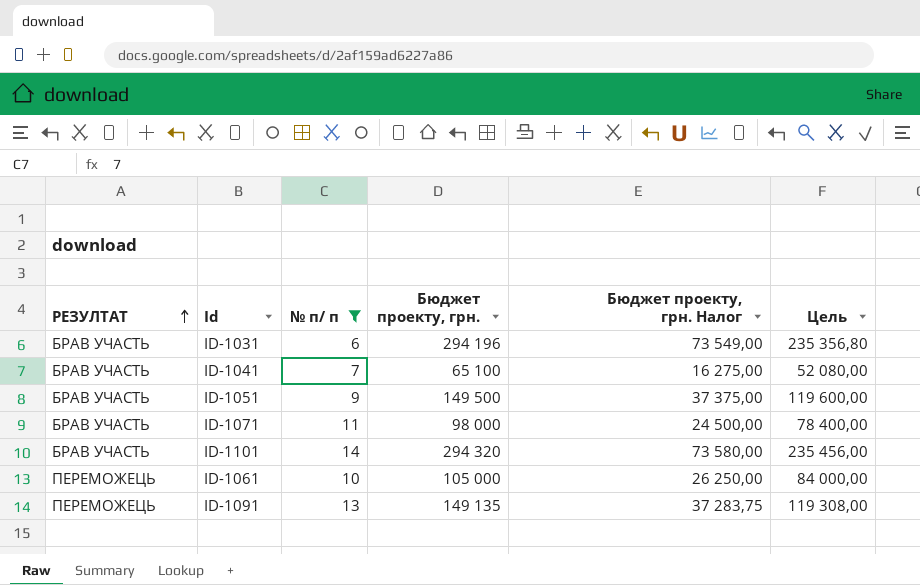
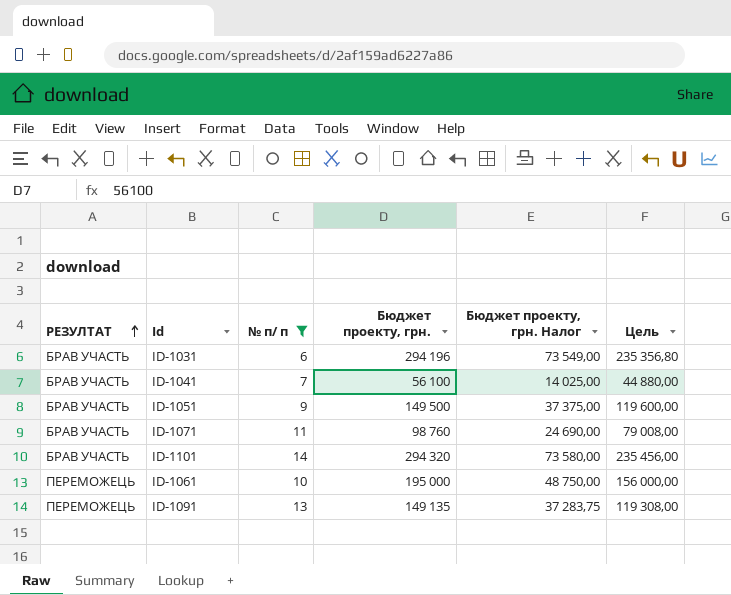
ID-1041 | Бюджет проекту, грн.: 65 100 -> 56 100
ID-1041 | Бюджет проекту, грн. Налог: 16 275,00 -> 14 025,00
ID-1041 | Цель: 52 080,00 -> 44 880,00
ID-1071 | Бюджет проекту, грн.: 98 000 -> 98 760
ID-1071 | Бюджет проекту, грн. Налог: 24 500,00 -> 24 690,00
ID-1071 | Цель: 78 400,00 -> 79 008,00
ID-1061 | Бюджет проекту, грн.: 105 000 -> 195 000
ID-1061 | Бюджет проекту, грн. Налог: 26 250,00 -> 48 750,00
ID-1061 | Цель: 84 000,00 -> 156 000,00

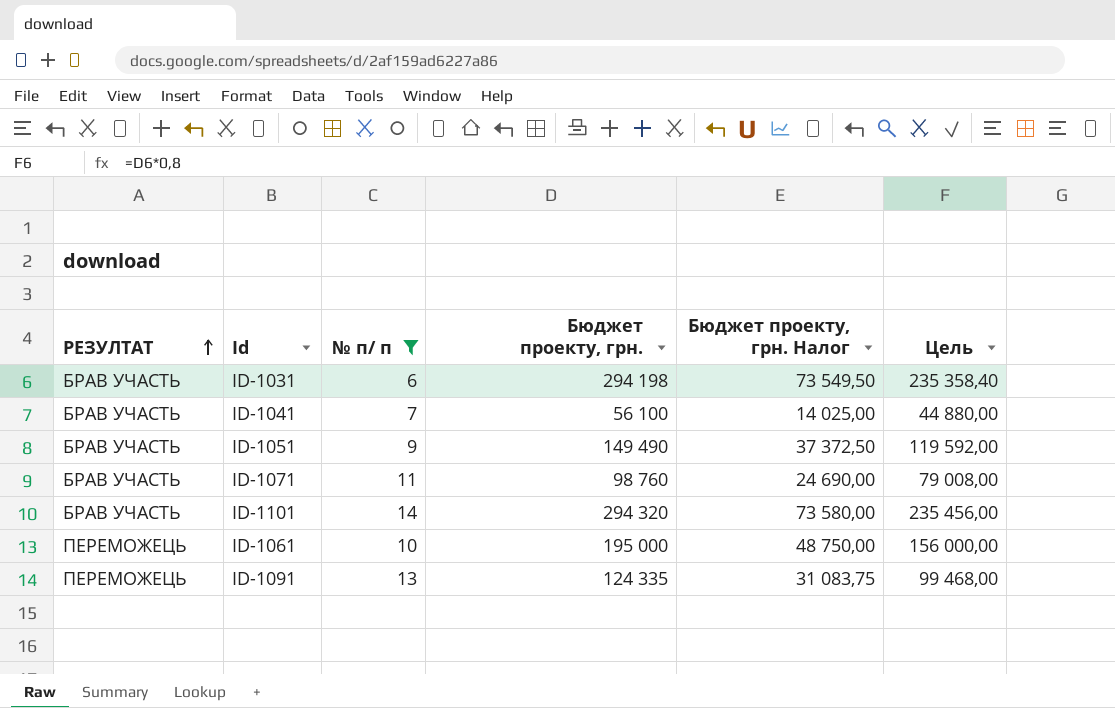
ID-1031 | Бюджет проекту, грн.: 294 196 -> 294 198
ID-1031 | Бюджет проекту, грн. Налог: 73 549,00 -> 73 549,50
ID-1031 | Цель: 235 356,80 -> 235 358,40
ID-1051 | Бюджет проекту, грн.: 149 500 -> 149 490
ID-1051 | Бюджет проекту, грн. Налог: 37 375,00 -> 37 372,50
ID-1051 | Цель: 119 600,00 -> 119 592,00
ID-1091 | Бюджет проекту, грн.: 149 135 -> 124 335
ID-1091 | Бюджет проекту, грн. Налог: 37 283,75 -> 31 083,75
ID-1091 | Цель: 119 308,00 -> 99 468,00

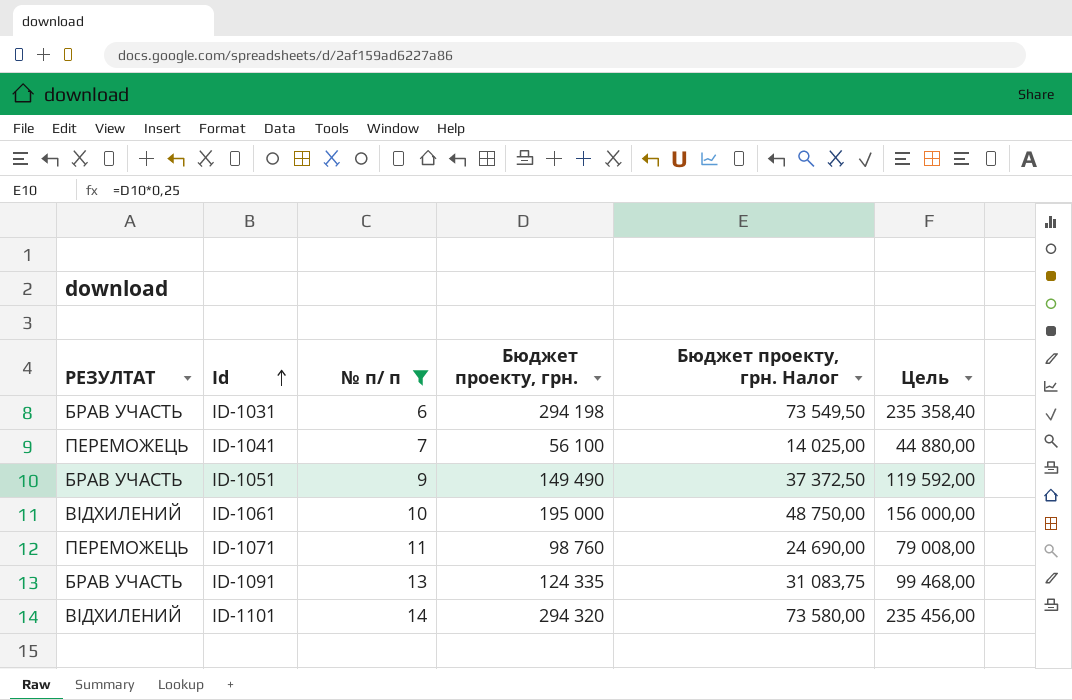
row order: РЕЗУЛТАТ ascending -> Id ascending
ID-1041 | РЕЗУЛТАТ: БРАВ УЧАСТЬ -> ПЕРЕМОЖЕЦЬ
ID-1061 | РЕЗУЛТАТ: ПЕРЕМОЖЕЦЬ -> ВІДХИЛЕНИЙ
ID-1071 | РЕЗУЛТАТ: БРАВ УЧАСТЬ -> ПЕРЕМОЖЕЦЬ
ID-1091 | РЕЗУЛТАТ: ПЕРЕМОЖЕЦЬ -> БРАВ УЧАСТЬ
ID-1101 | РЕЗУЛТАТ: БРАВ УЧАСТЬ -> ВІДХИЛЕНИЙ

